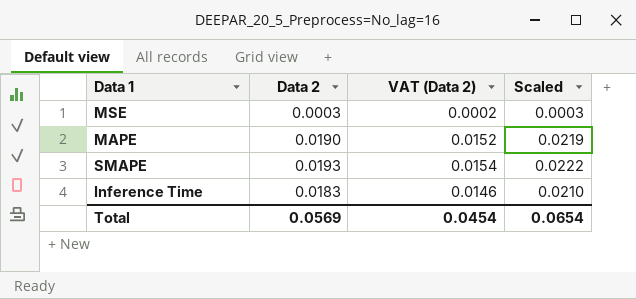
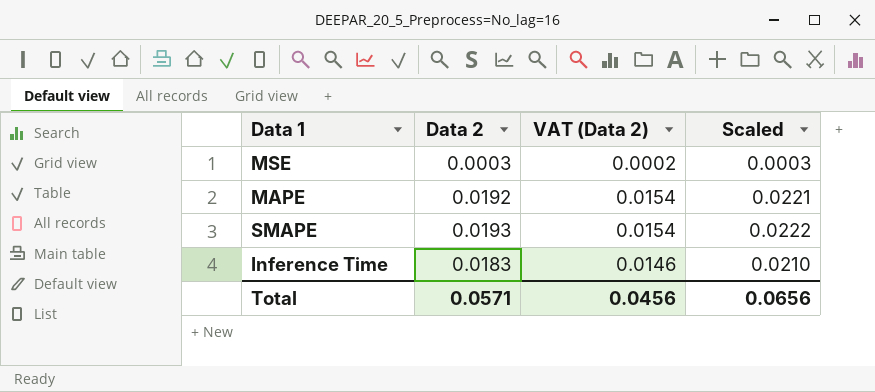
MAPE | Data 2: 0.0190 -> 0.0192
MAPE | VAT (Data 2): 0.0152 -> 0.0154
MAPE | Scaled: 0.0219 -> 0.0221
Total | Data 2: 0.0569 -> 0.0571
Total | VAT (Data 2): 0.0454 -> 0.0456
Total | Scaled: 0.0654 -> 0.0656

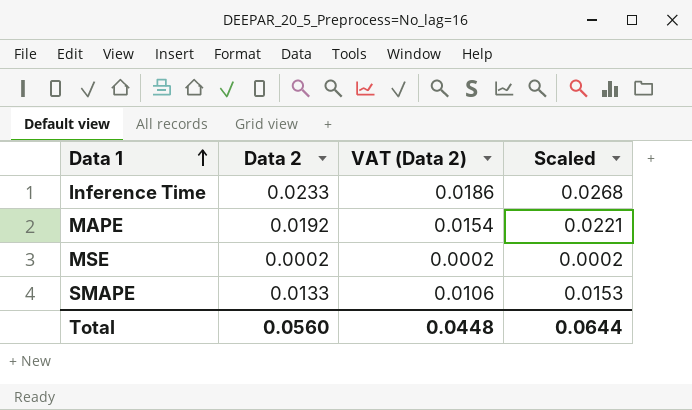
row order: none -> Data 1 ascending
Inference Time | Data 2: 0.0183 -> 0.0233
Inference Time | VAT (Data 2): 0.0146 -> 0.0186
Inference Time | Scaled: 0.0210 -> 0.0268
MSE | Data 2: 0.0003 -> 0.0002
MSE | Scaled: 0.0003 -> 0.0002
SMAPE | Data 2: 0.0193 -> 0.0133
SMAPE | VAT (Data 2): 0.0154 -> 0.0106
SMAPE | Scaled: 0.0222 -> 0.0153
Total | Data 2: 0.0571 -> 0.0560
Total | VAT (Data 2): 0.0456 -> 0.0448
Total | Scaled: 0.0656 -> 0.0644

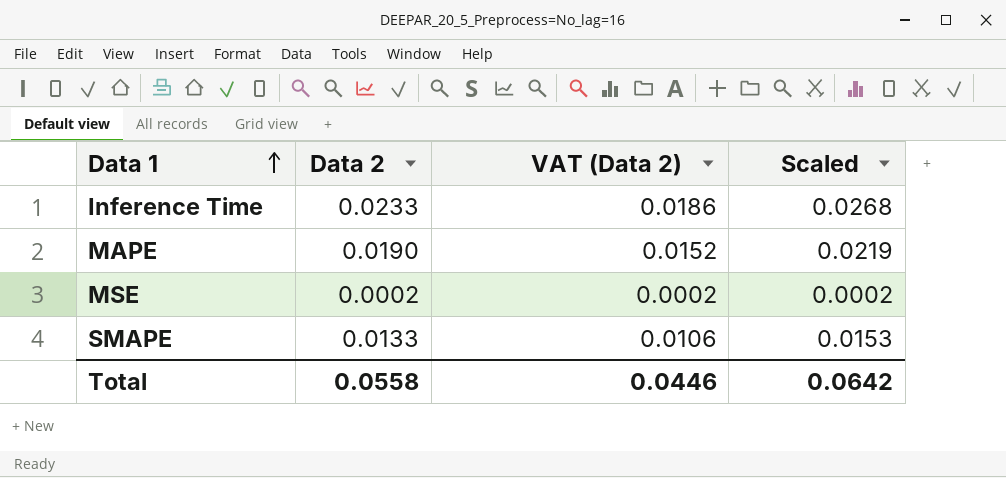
MAPE | Data 2: 0.0192 -> 0.0190
MAPE | VAT (Data 2): 0.0154 -> 0.0152
MAPE | Scaled: 0.0221 -> 0.0219
Total | Data 2: 0.0560 -> 0.0558
Total | VAT (Data 2): 0.0448 -> 0.0446
Total | Scaled: 0.0644 -> 0.0642

